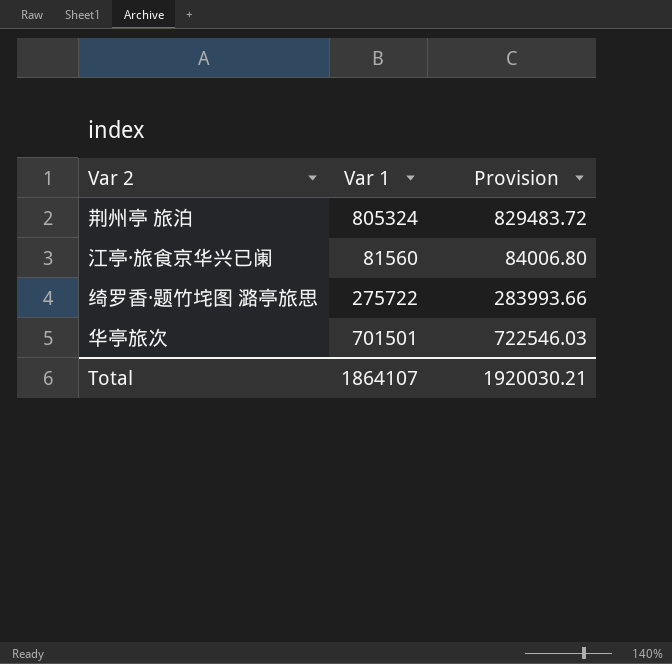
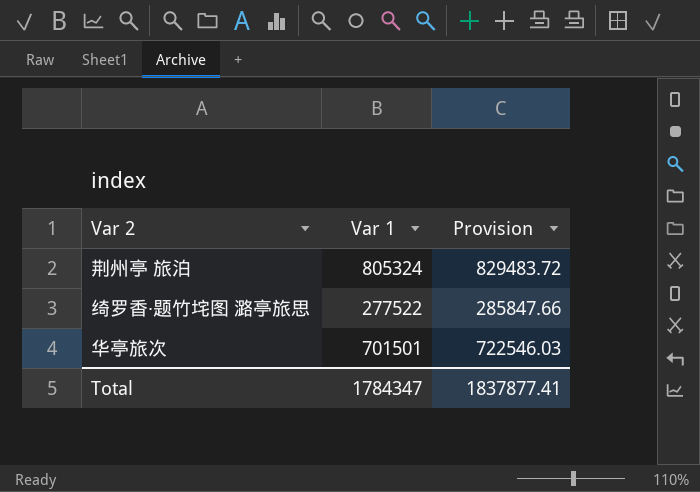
row 江亭·旅食京华兴已阑: 81560 | 84006.80 -> none
绮罗香·题竹垞图 潞亭旅思 | Var 1: 275722 -> 277522
绮罗香·题竹垞图 潞亭旅思 | Provision: 283993.66 -> 285847.66
Total | Var 1: 1864107 -> 1784347
Total | Provision: 1920030.21 -> 1837877.41

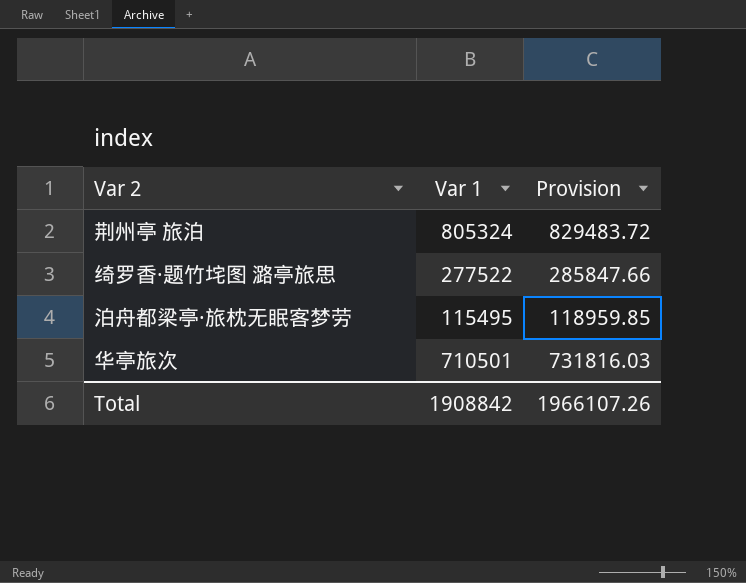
row 泊舟都梁亭·旅枕无眠客梦劳: none -> 115495 | 118959.85
华亭旅次 | Var 1: 701501 -> 710501
华亭旅次 | Provision: 722546.03 -> 731816.03
Total | Var 1: 1784347 -> 1908842
Total | Provision: 1837877.41 -> 1966107.26

